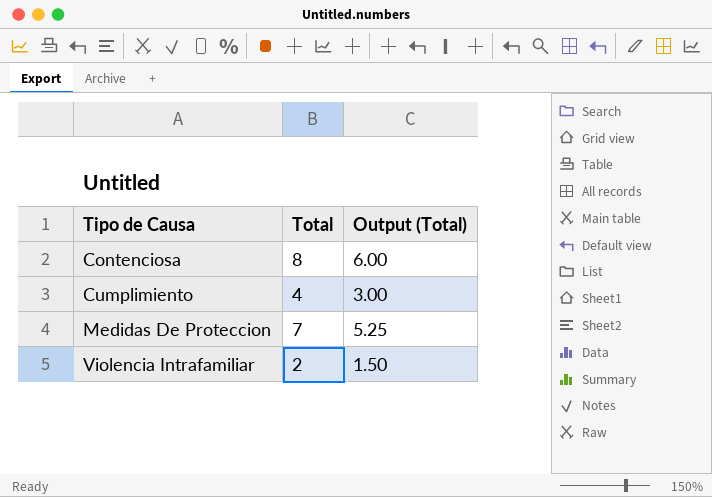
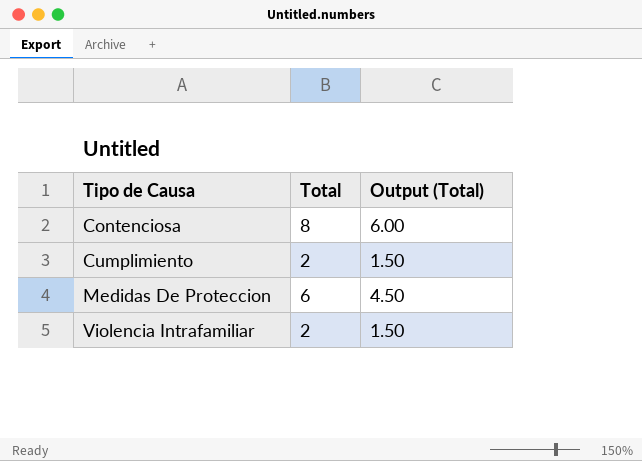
Cumplimiento | Total: 4 -> 2
Cumplimiento | Output (Total): 3.00 -> 1.50
Medidas De Proteccion | Total: 7 -> 6
Medidas De Proteccion | Output (Total): 5.25 -> 4.50

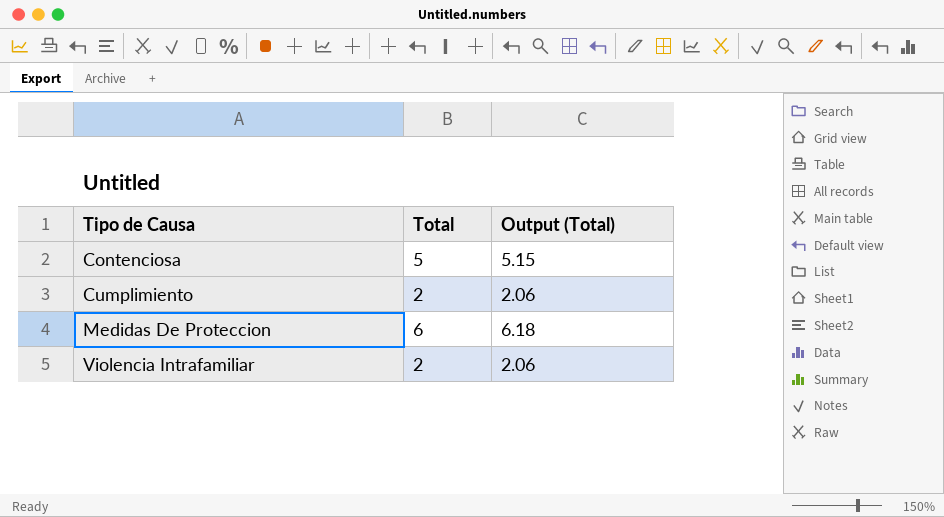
column Output (Total) | formula: [Total] * 0.75 -> [Total] * 1.03
Contenciosa | Total: 8 -> 5

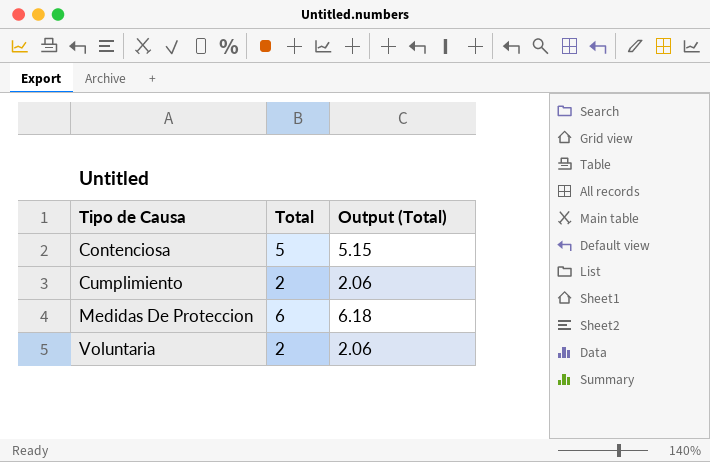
row Violencia Intrafamiliar: 2 | 2.06 -> none
row Voluntaria: none -> 2 | 2.06

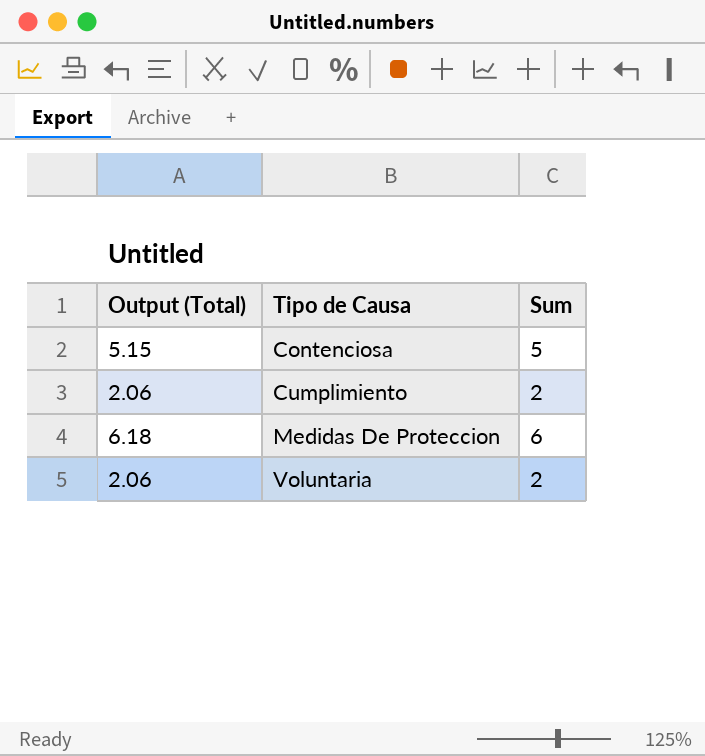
column Output (Total) | position: 3 -> 1
column name: Total -> Sum

